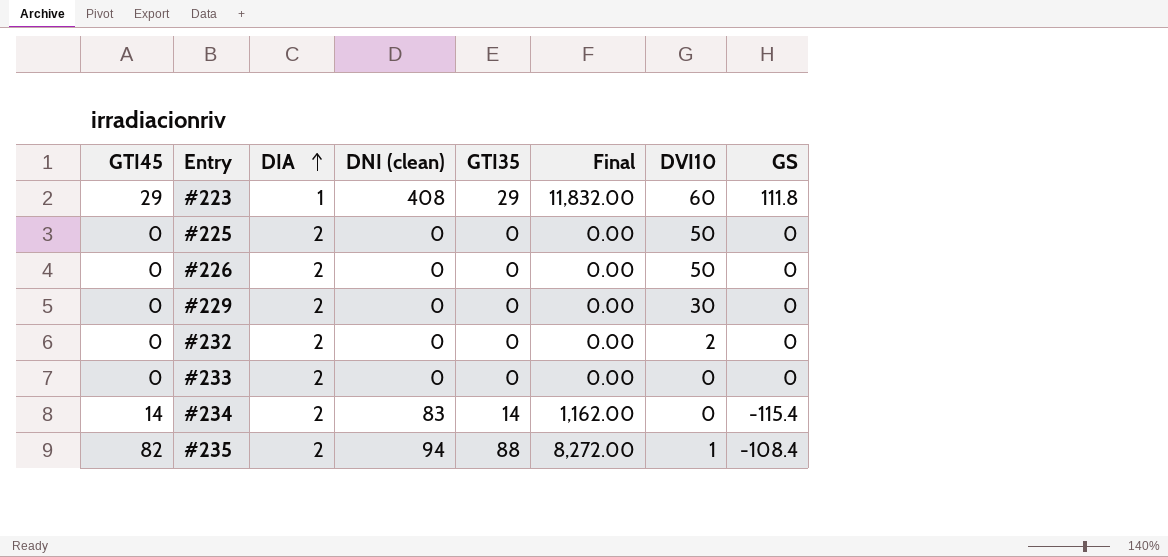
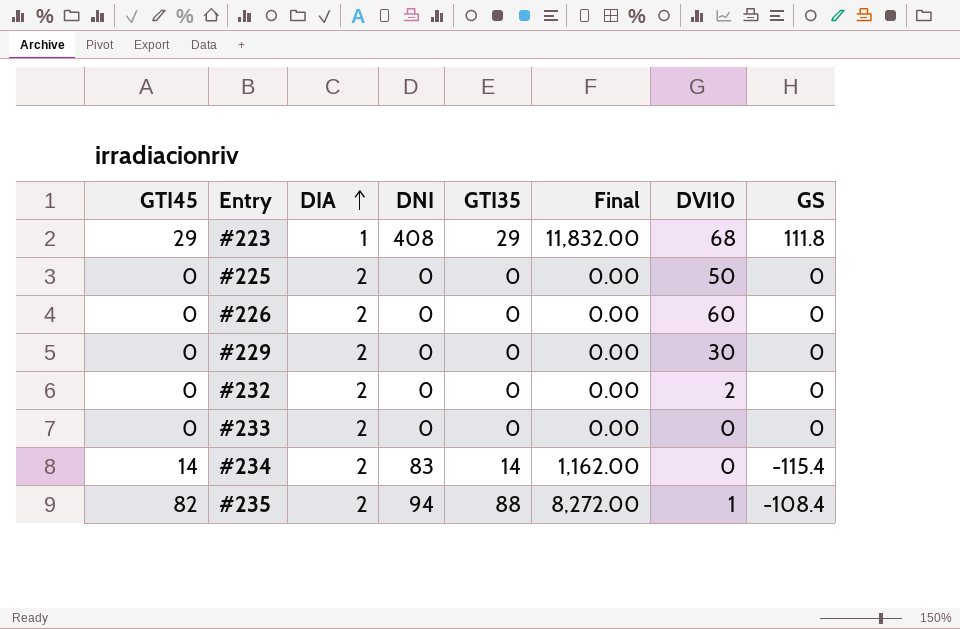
column name: DNI (clean) -> DNI
#223 | DVI10: 60 -> 68
#226 | DVI10: 50 -> 60

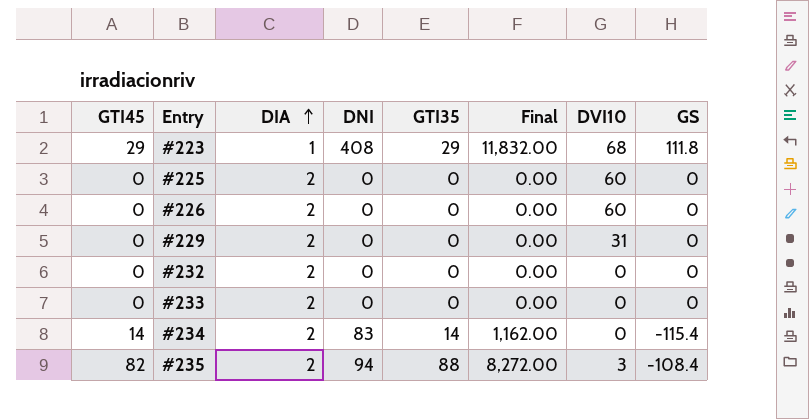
#225 | DVI10: 50 -> 60
#229 | DVI10: 30 -> 31
#232 | DVI10: 2 -> 0
#235 | DVI10: 1 -> 3

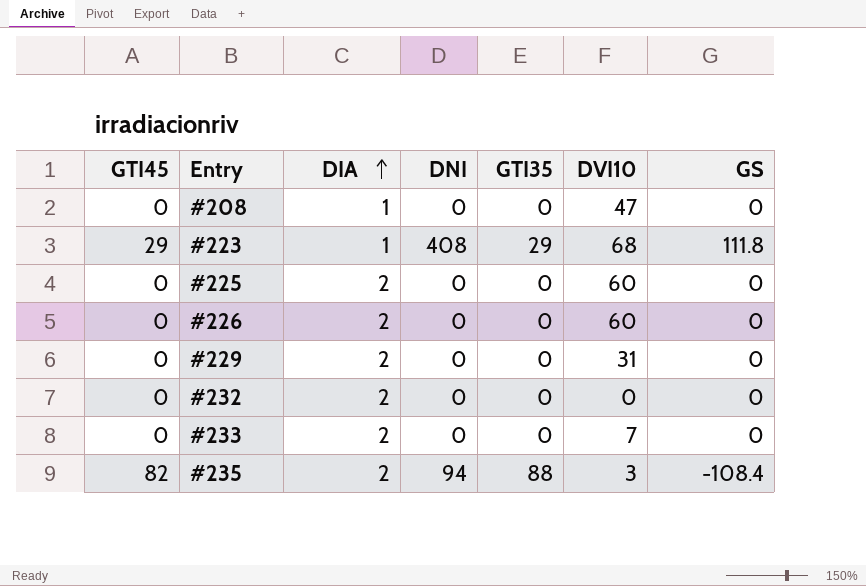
column Final | formula: [DNI] * [GTI35] -> none
row #234: 14 | 2 | 83 | 14 | 1,162.00 | 0 | -115.4 -> none
row #208: none -> 0 | 1 | 0 | 0 | 47 | 0
#233 | DVI10: 0 -> 7

